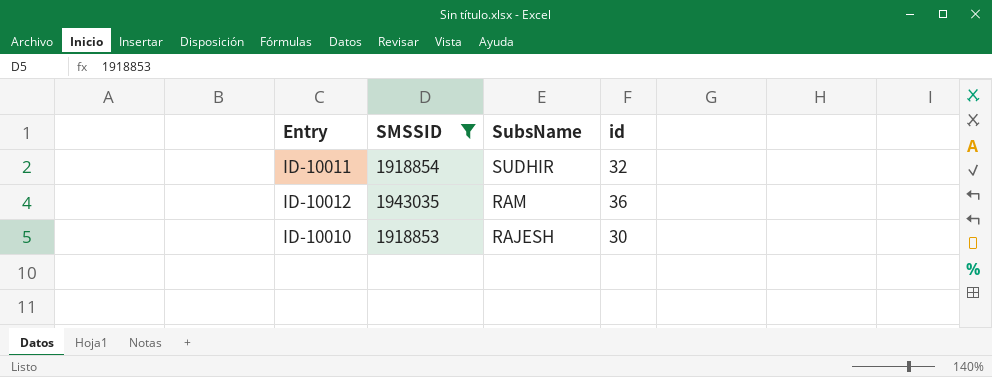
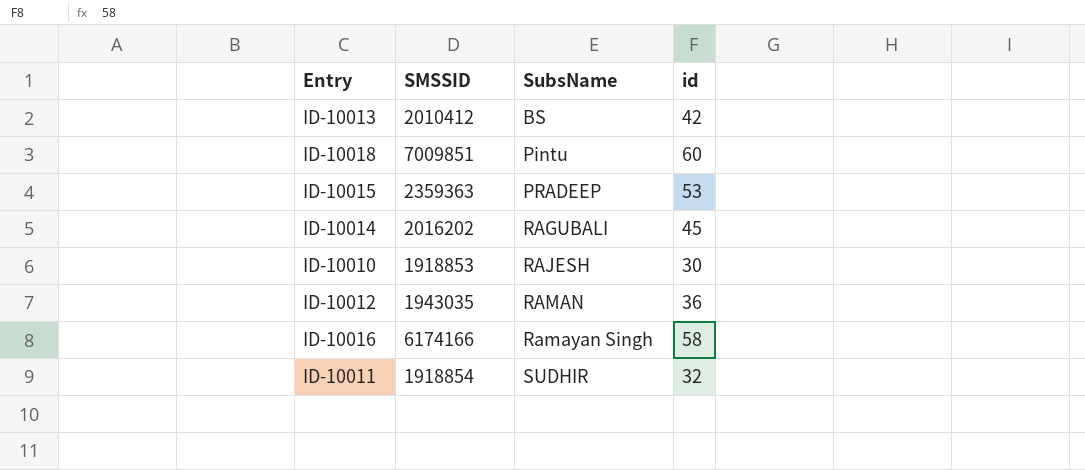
filter: SMSSID <= 1943035 -> none
row order: SubsName descending -> SubsName ascending
ID-10012 | SubsName: RAM -> RAMAN

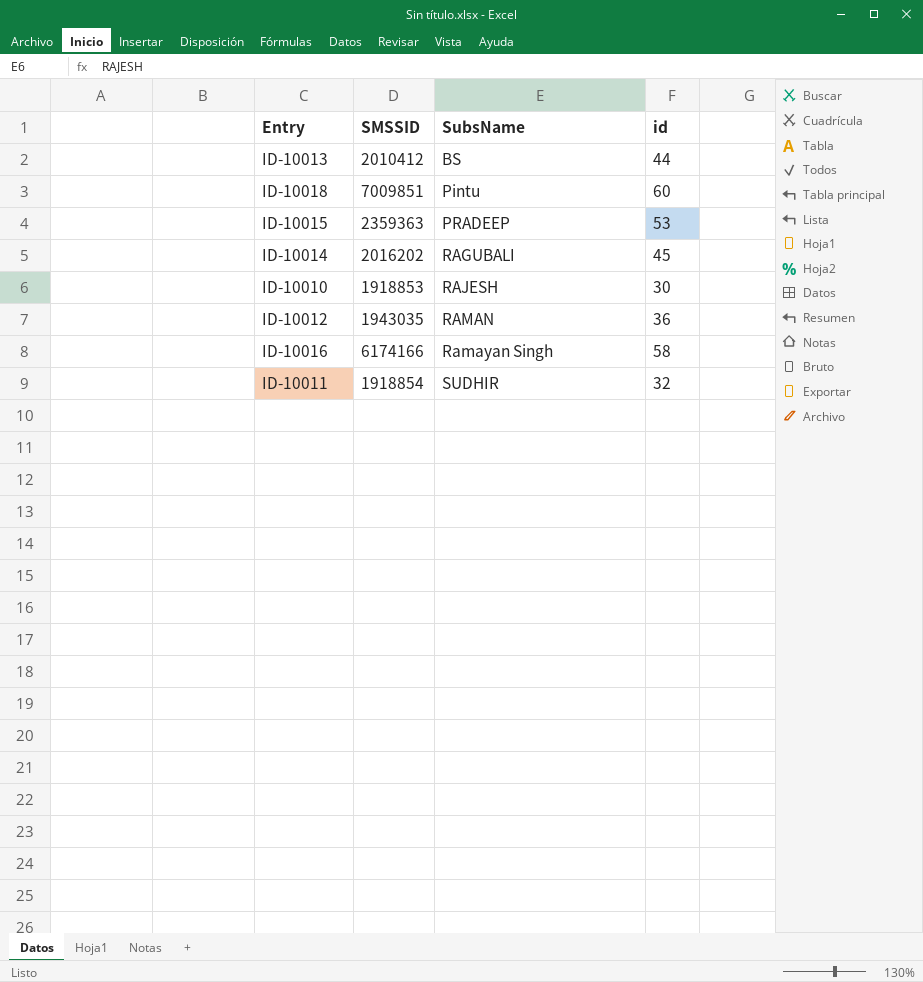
ID-10013 | id: 42 -> 44

